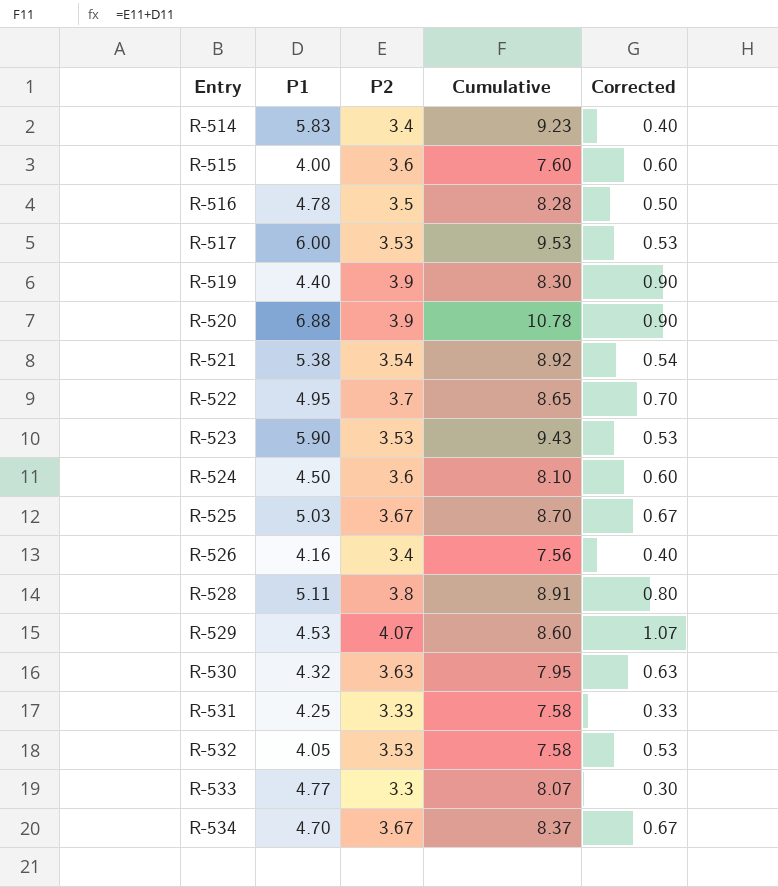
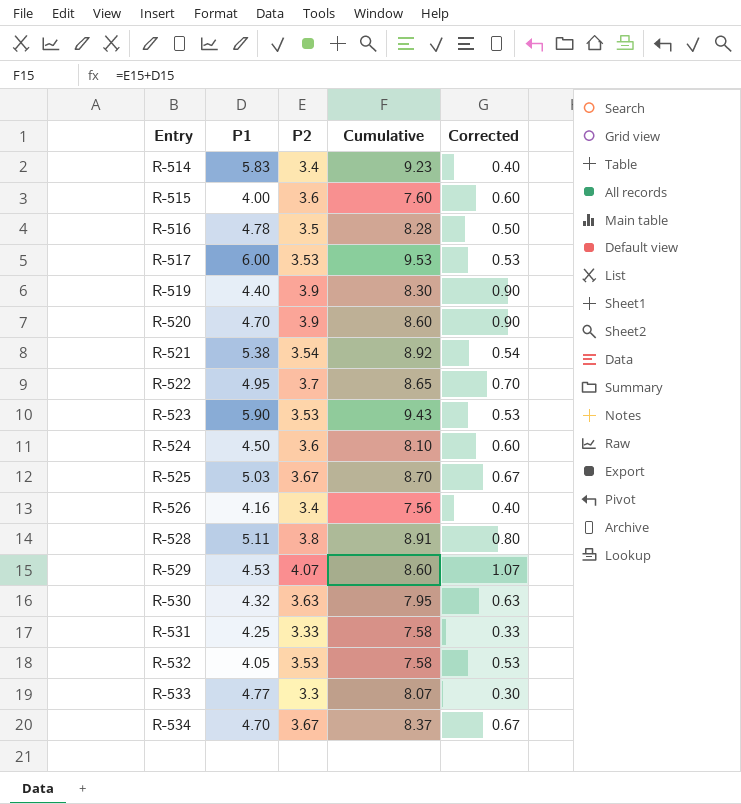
R-520 | P1: 6.88 -> 4.70
R-520 | Cumulative: 10.78 -> 8.60

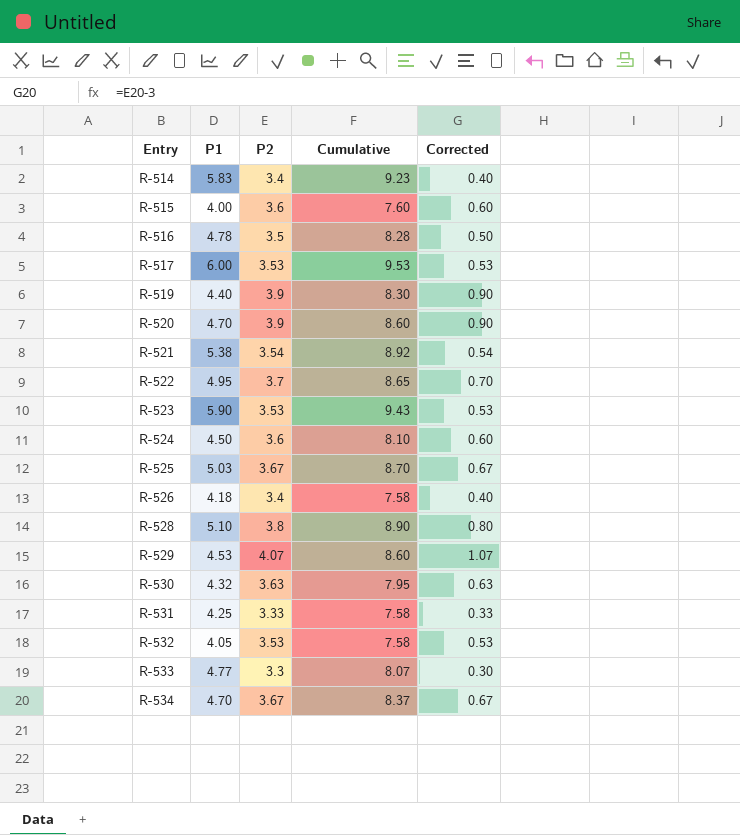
R-526 | P1: 4.16 -> 4.18
R-526 | Cumulative: 7.56 -> 7.58
R-528 | P1: 5.11 -> 5.10
R-528 | Cumulative: 8.91 -> 8.90

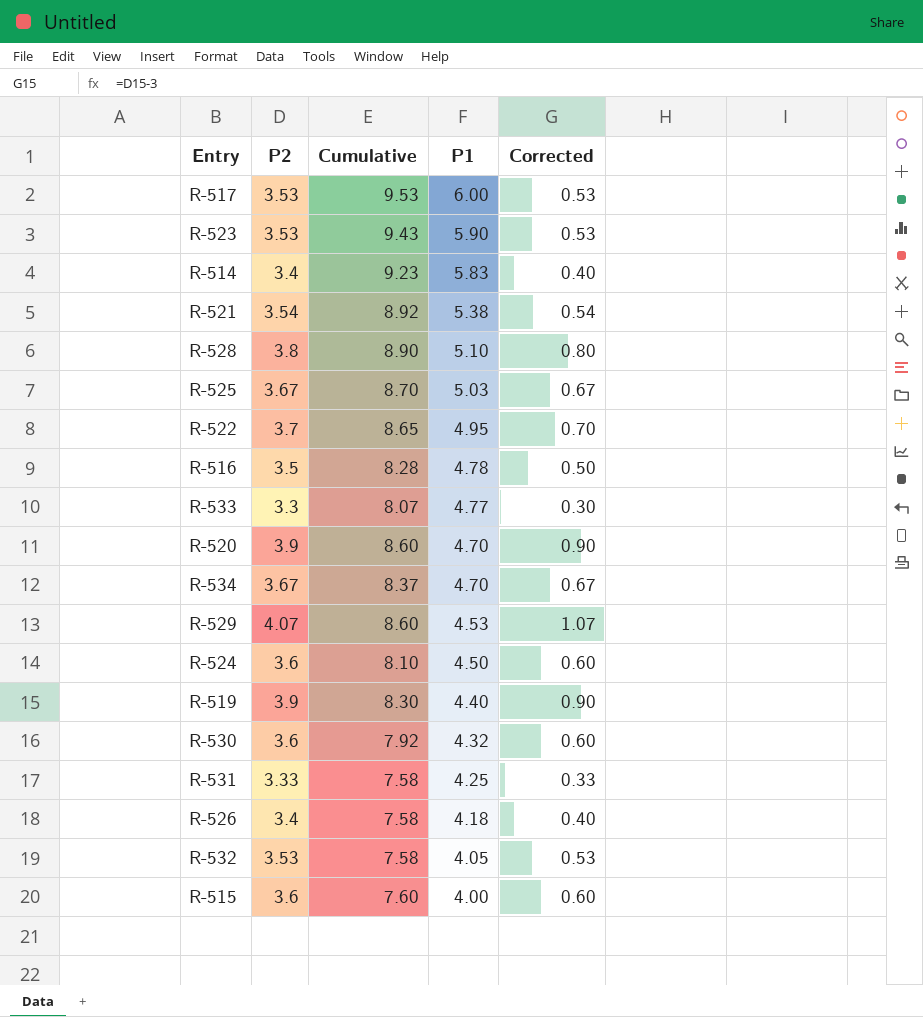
row order: Entry ascending -> P1 descending
column P1 | position: 2 -> 4
R-530 | P2: 3.63 -> 3.6
R-530 | Cumulative: 7.95 -> 7.92
R-530 | Corrected: 0.63 -> 0.60

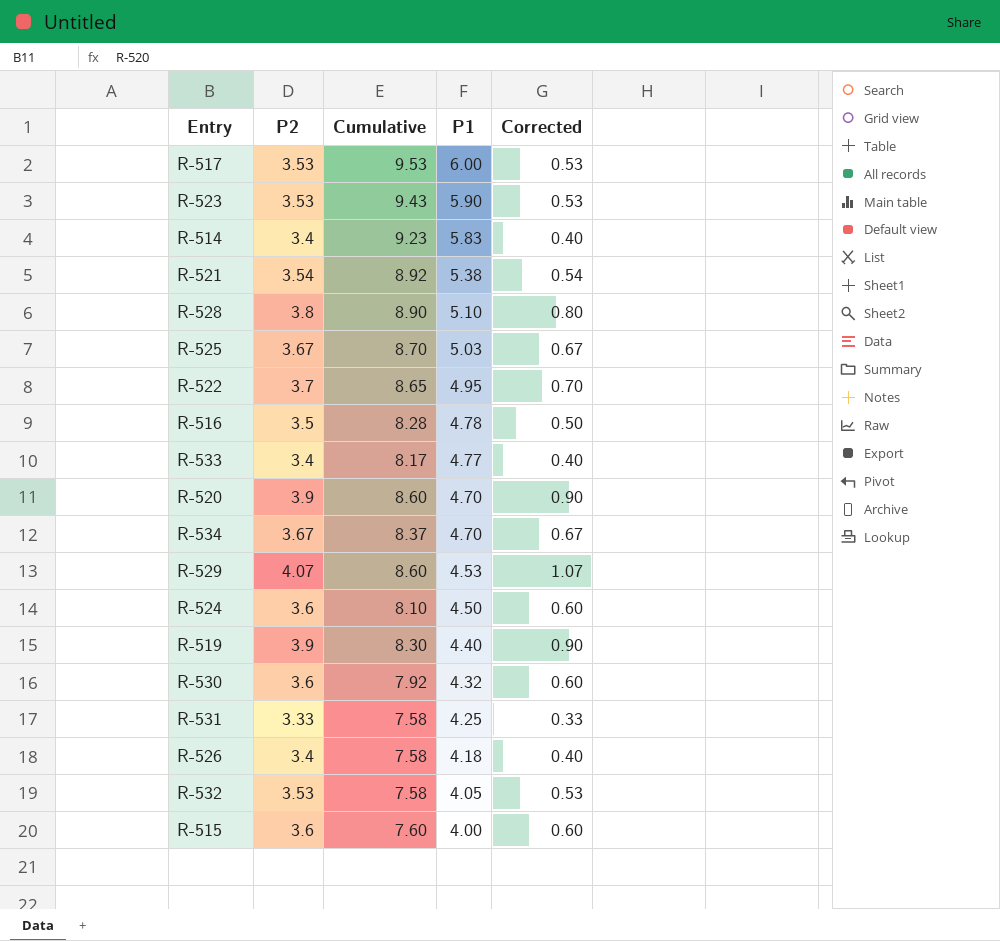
R-533 | P2: 3.3 -> 3.4
R-533 | Cumulative: 8.07 -> 8.17
R-533 | Corrected: 0.30 -> 0.40

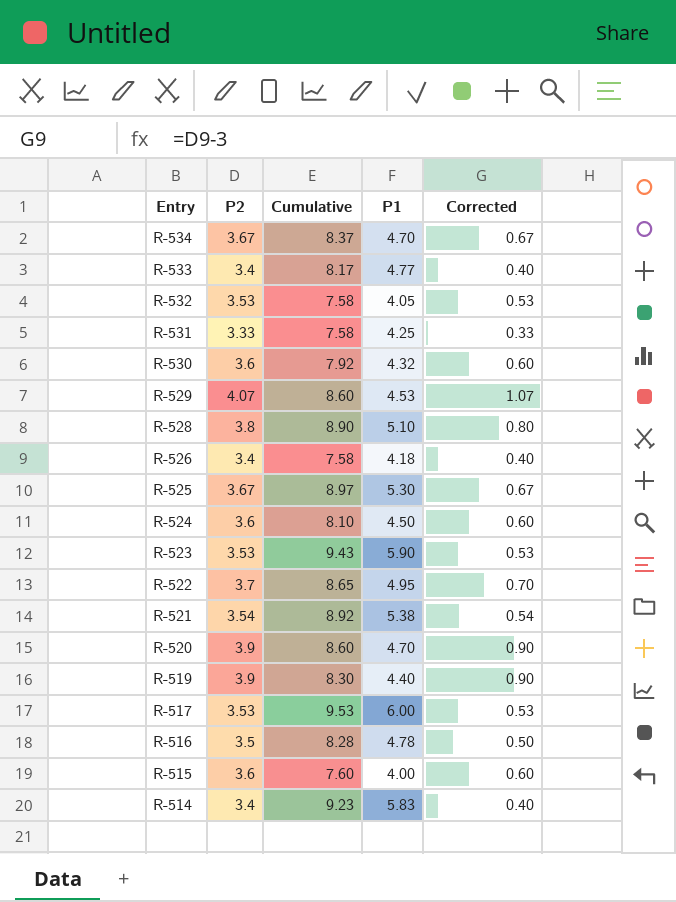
row order: P1 descending -> Entry descending
R-525 | Cumulative: 8.70 -> 8.97
R-525 | P1: 5.03 -> 5.30

